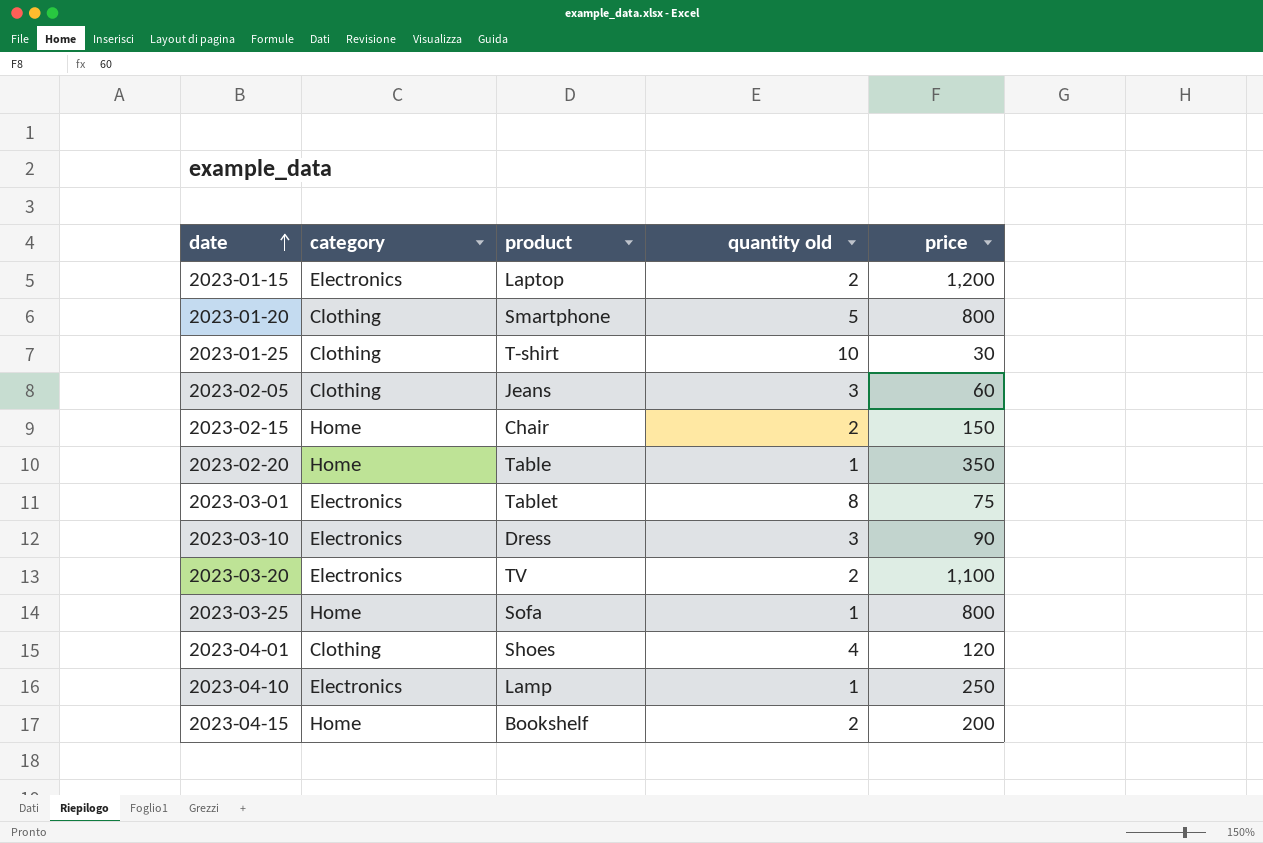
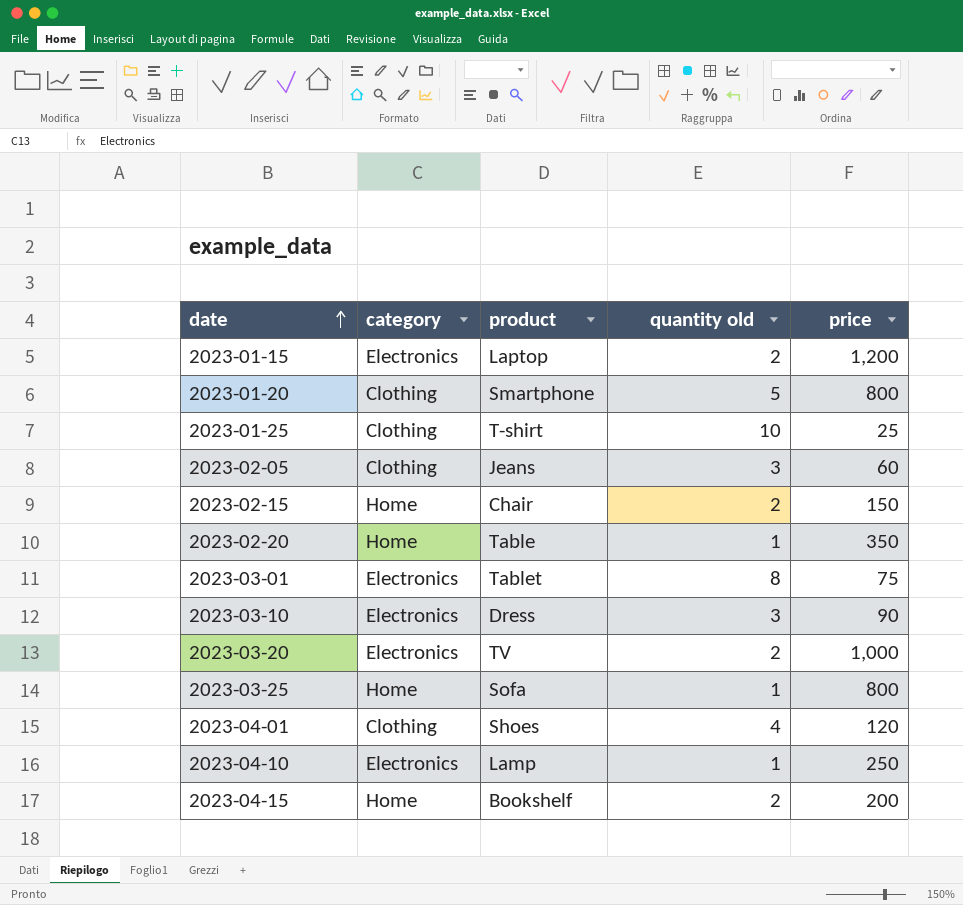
2023-01-25 | price: 30 -> 25
2023-03-20 | price: 1,100 -> 1,000

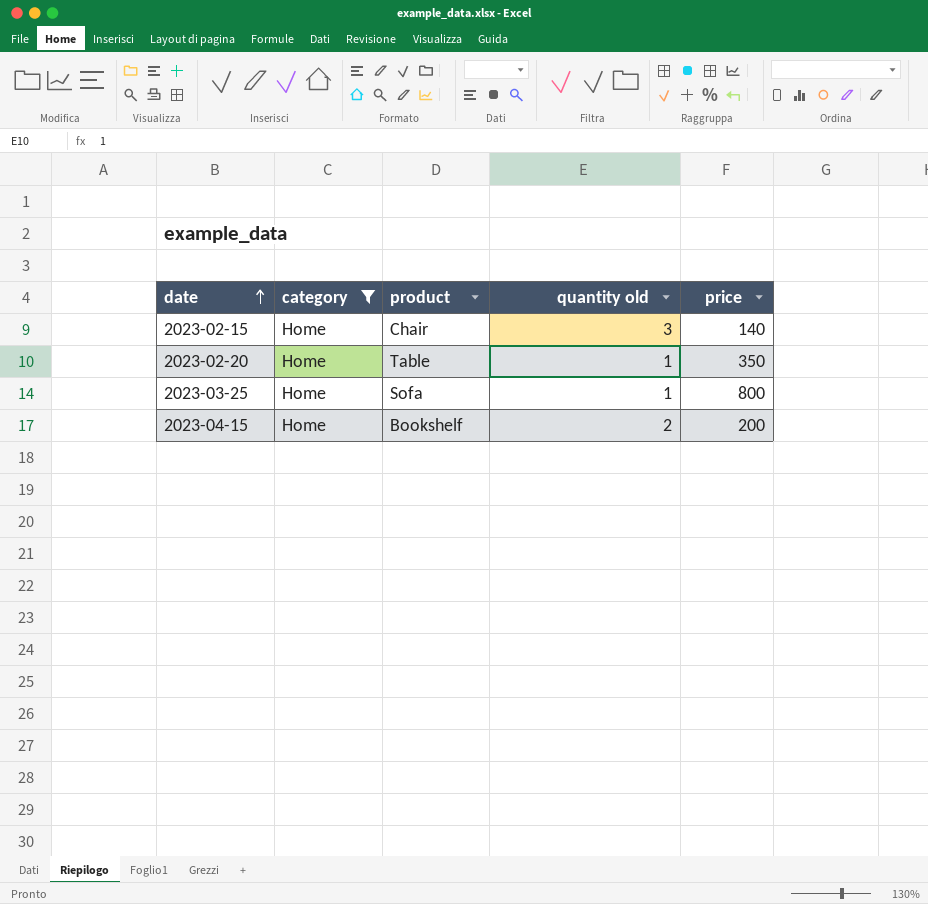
filter: none -> category = Home
2023-02-15 | quantity old: 2 -> 3
2023-02-15 | price: 150 -> 140

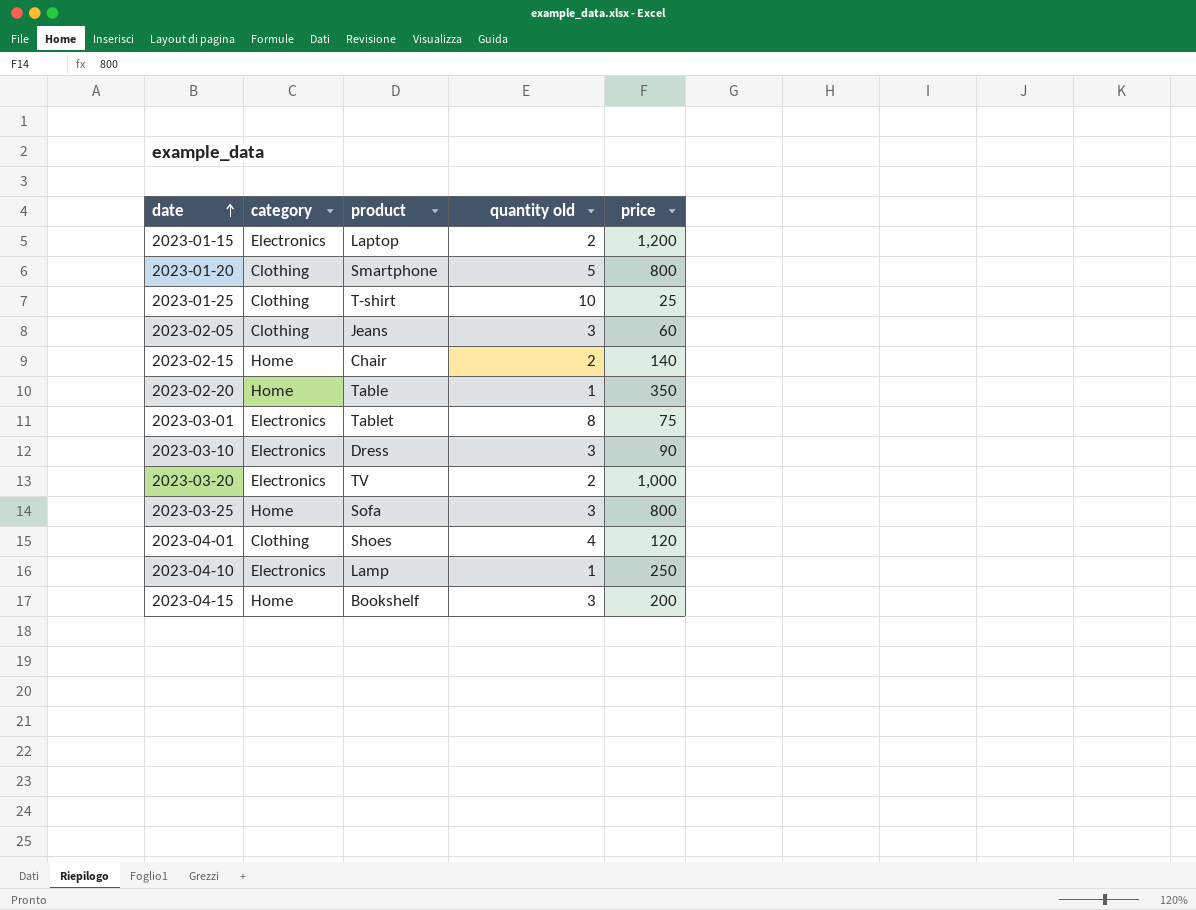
filter: category = Home -> none
2023-02-15 | quantity old: 3 -> 2
2023-03-25 | quantity old: 1 -> 3
2023-04-15 | quantity old: 2 -> 3

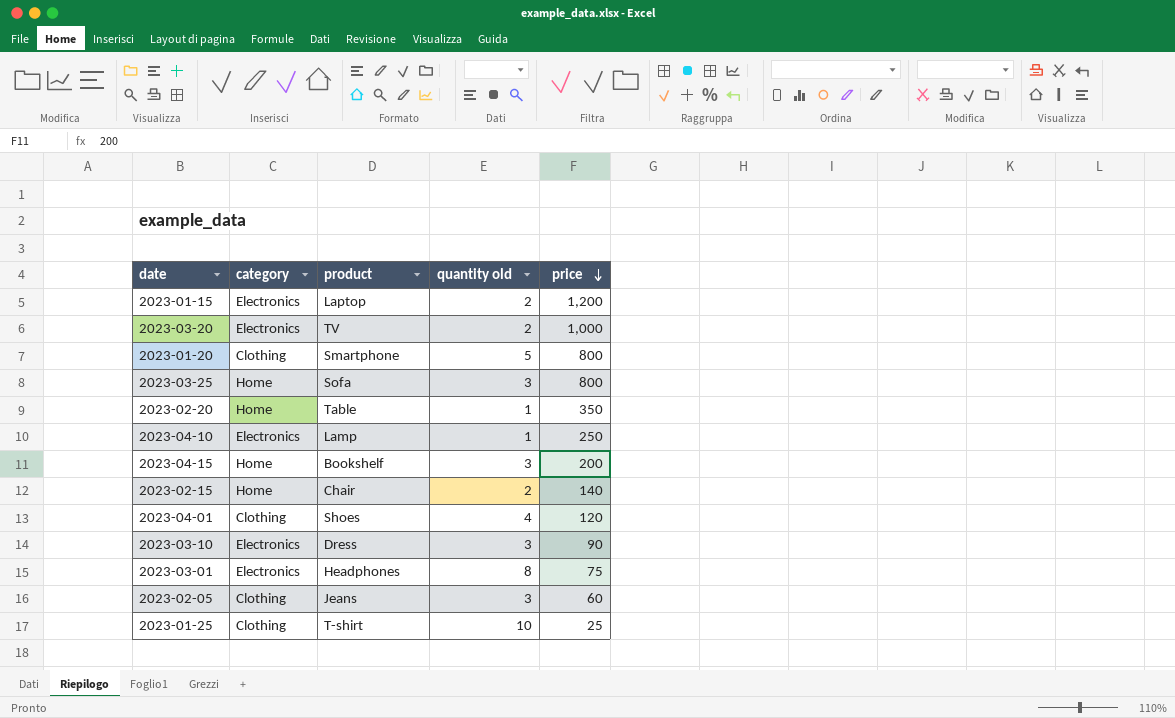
row order: date ascending -> price descending
2023-03-01 | product: Tablet -> Headphones

